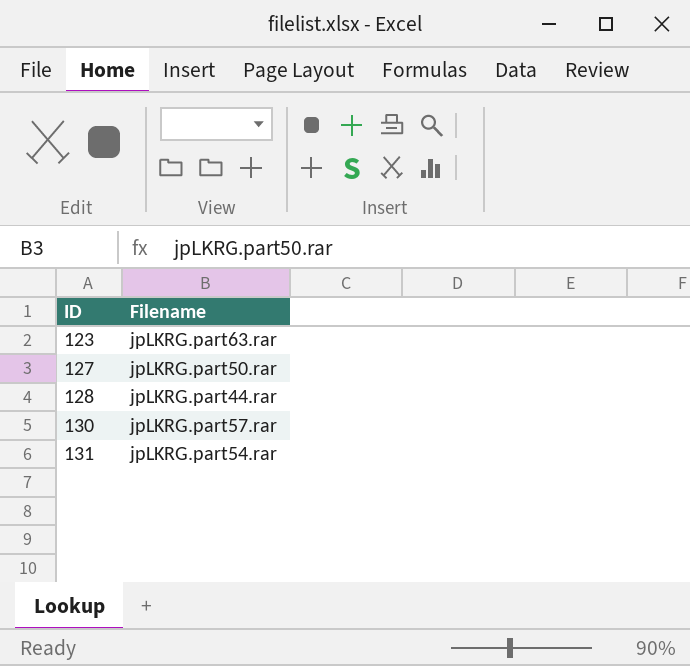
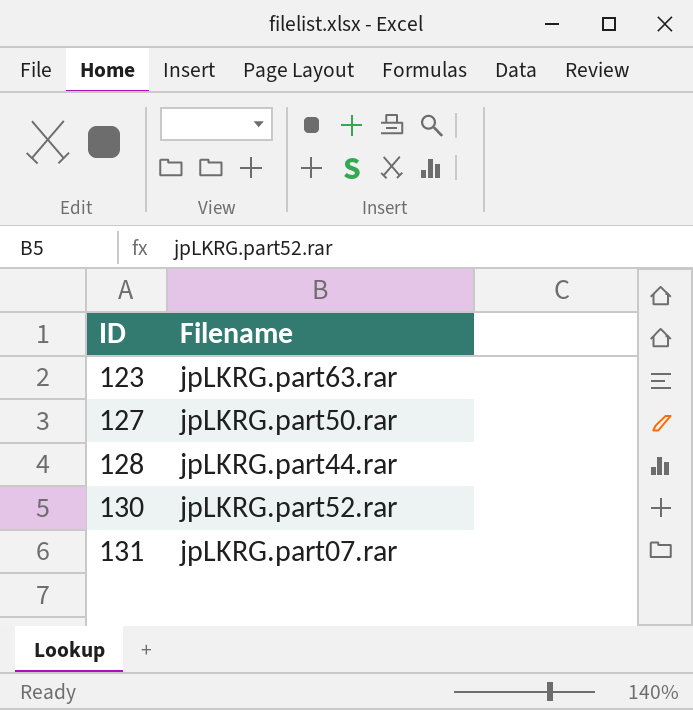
130 | Filename: jpLKRG.part57.rar -> jpLKRG.part52.rar
131 | Filename: jpLKRG.part54.rar -> jpLKRG.part07.rar

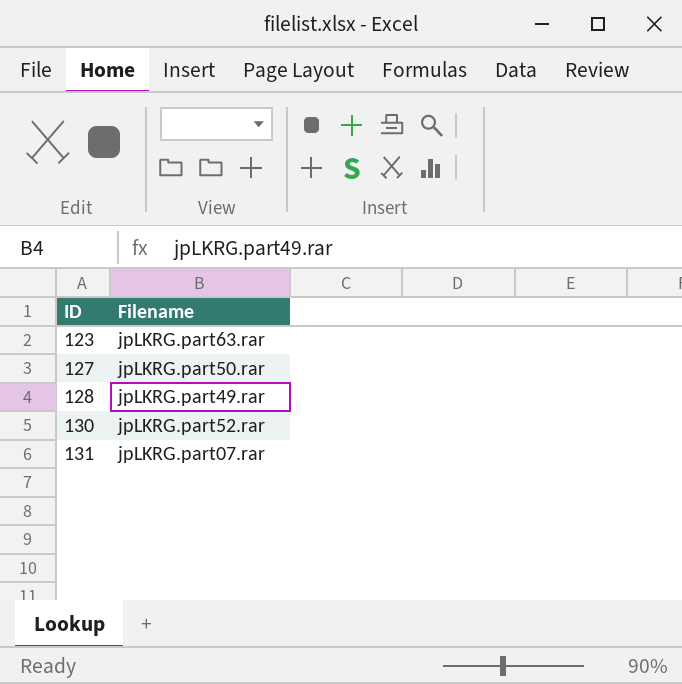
128 | Filename: jpLKRG.part44.rar -> jpLKRG.part49.rar

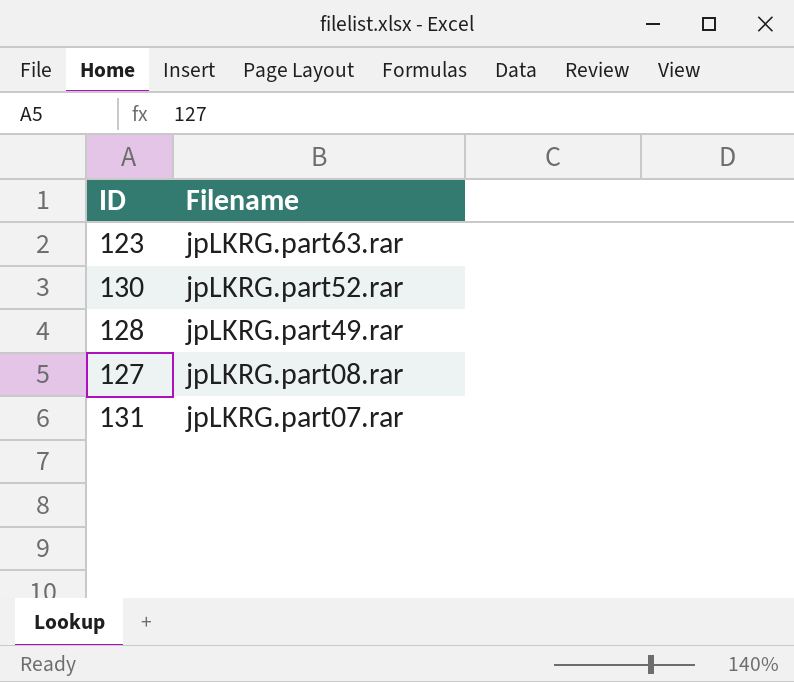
row order: ID ascending -> Filename descending
127 | Filename: jpLKRG.part50.rar -> jpLKRG.part08.rar

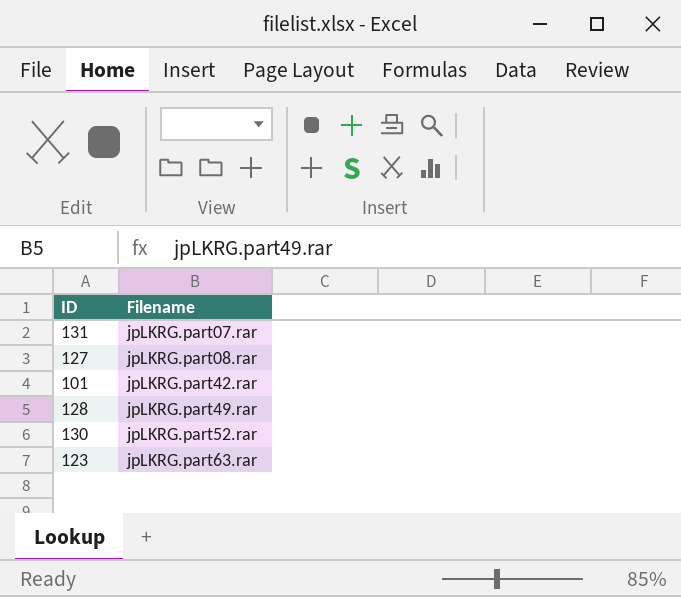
row order: Filename descending -> Filename ascending
row 101: none -> jpLKRG.part42.rar

